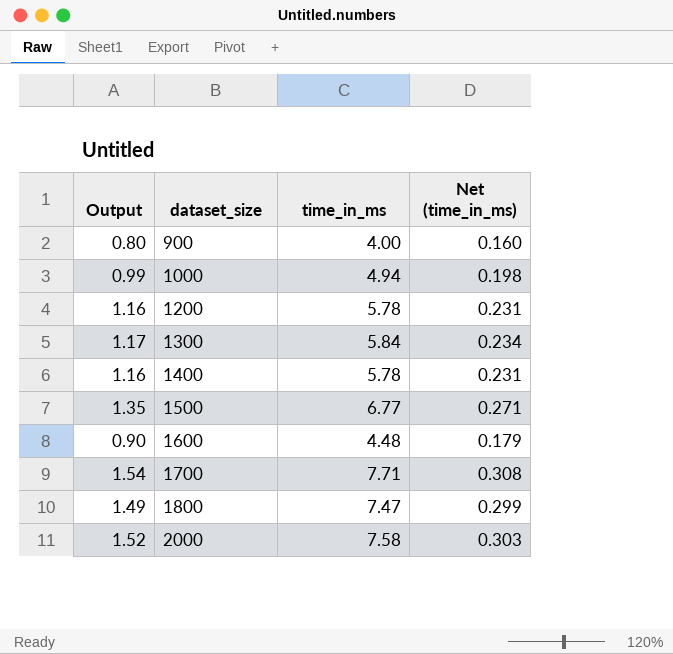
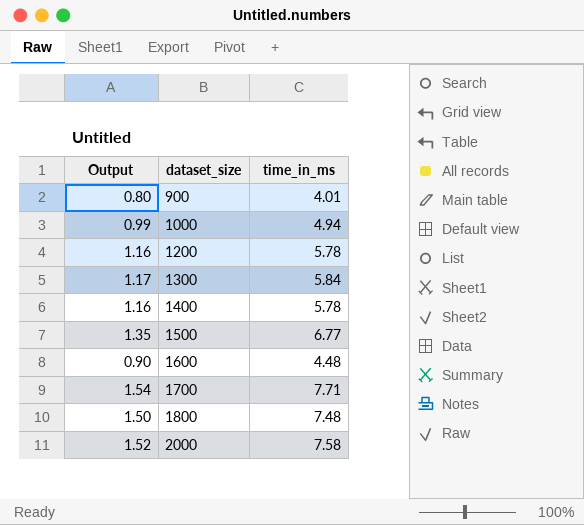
column Net (time_in_ms) | formula: [time_in_ms] * 0.04 -> none
900 | time_in_ms: 4.00 -> 4.01
1800 | Output: 1.49 -> 1.50
1800 | time_in_ms: 7.47 -> 7.48

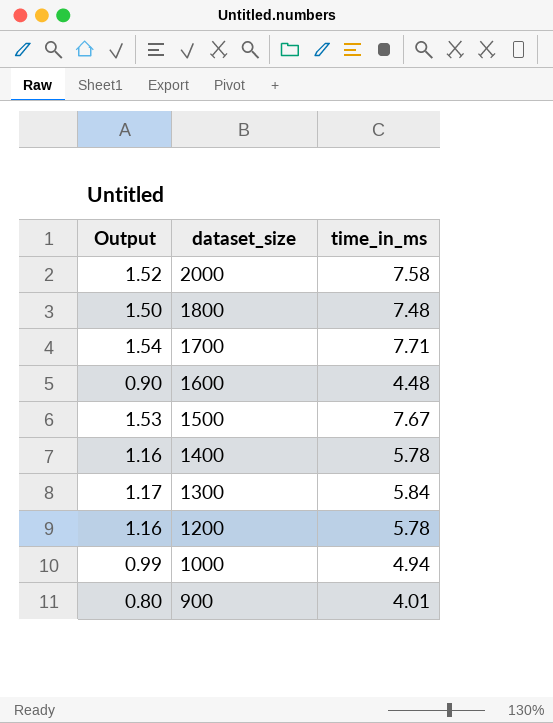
row order: dataset_size ascending -> dataset_size descending
1500 | Output: 1.35 -> 1.53
1500 | time_in_ms: 6.77 -> 7.67

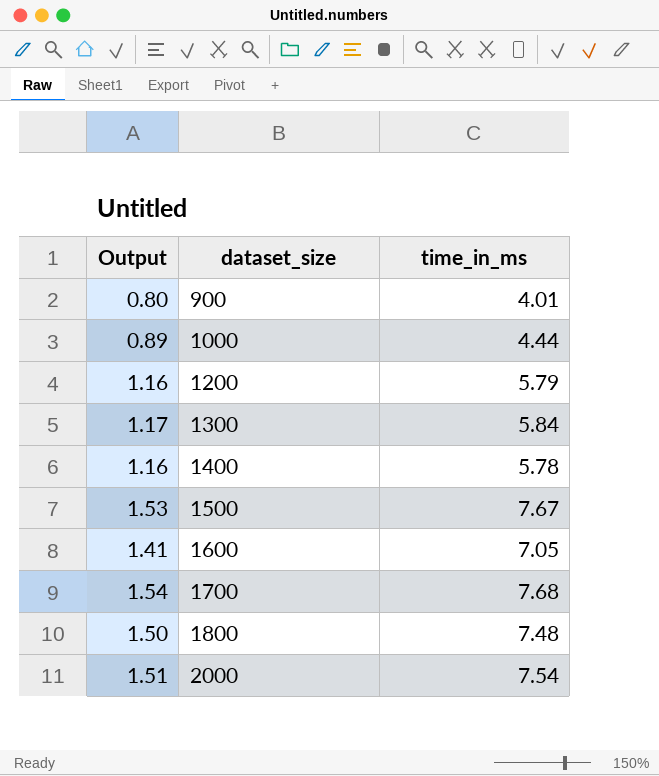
row order: dataset_size descending -> dataset_size ascending
1000 | Output: 0.99 -> 0.89
1000 | time_in_ms: 4.94 -> 4.44
1200 | time_in_ms: 5.78 -> 5.79
1600 | Output: 0.90 -> 1.41
1600 | time_in_ms: 4.48 -> 7.05
1700 | time_in_ms: 7.71 -> 7.68
2000 | Output: 1.52 -> 1.51
2000 | time_in_ms: 7.58 -> 7.54

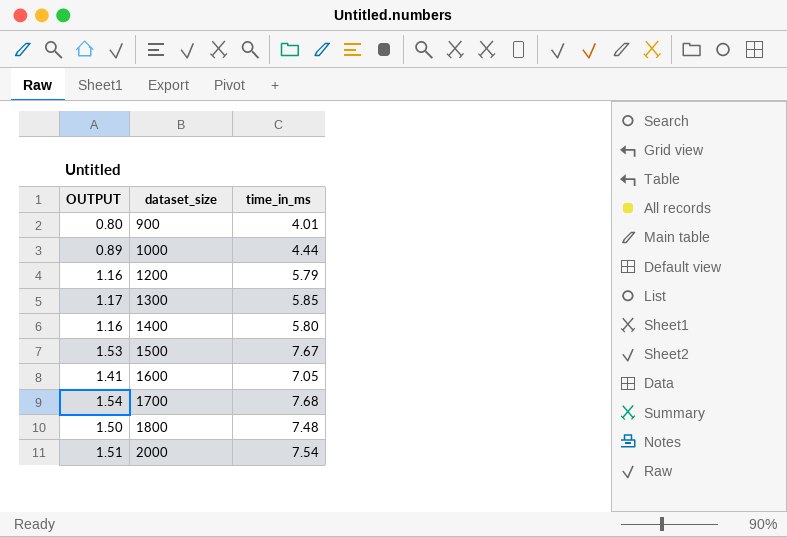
column name: Output -> OUTPUT
1300 | time_in_ms: 5.84 -> 5.85
1400 | time_in_ms: 5.78 -> 5.80

